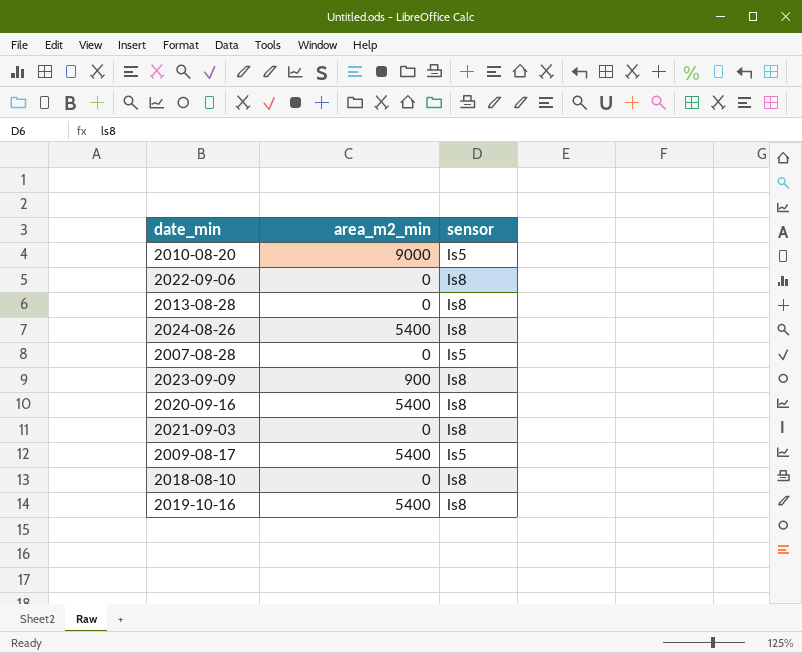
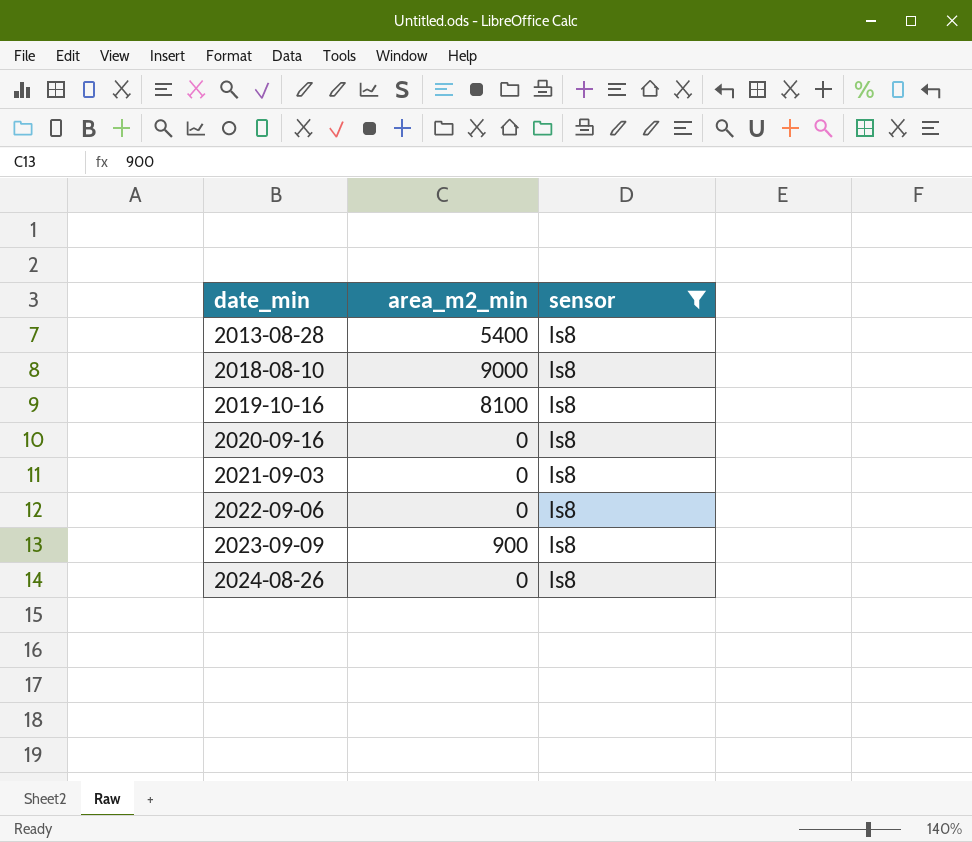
filter: none -> sensor = ls8
row order: none -> date_min ascending
2013-08-28 | area_m2_min: 0 -> 5400
2018-08-10 | area_m2_min: 0 -> 9000
2019-10-16 | area_m2_min: 5400 -> 8100
2020-09-16 | area_m2_min: 5400 -> 0
2024-08-26 | area_m2_min: 5400 -> 0

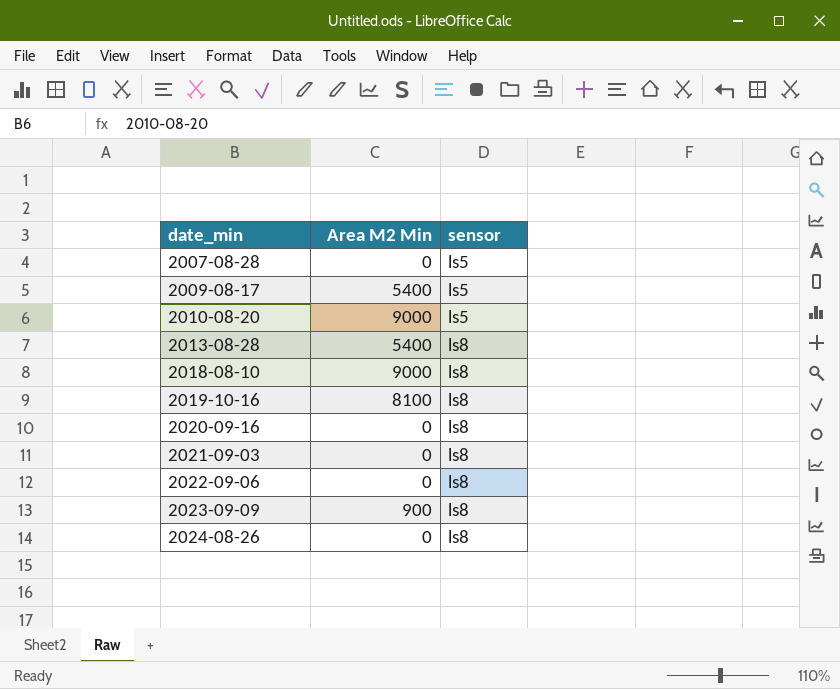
filter: sensor = ls8 -> none
column name: area_m2_min -> Area M2 Min

